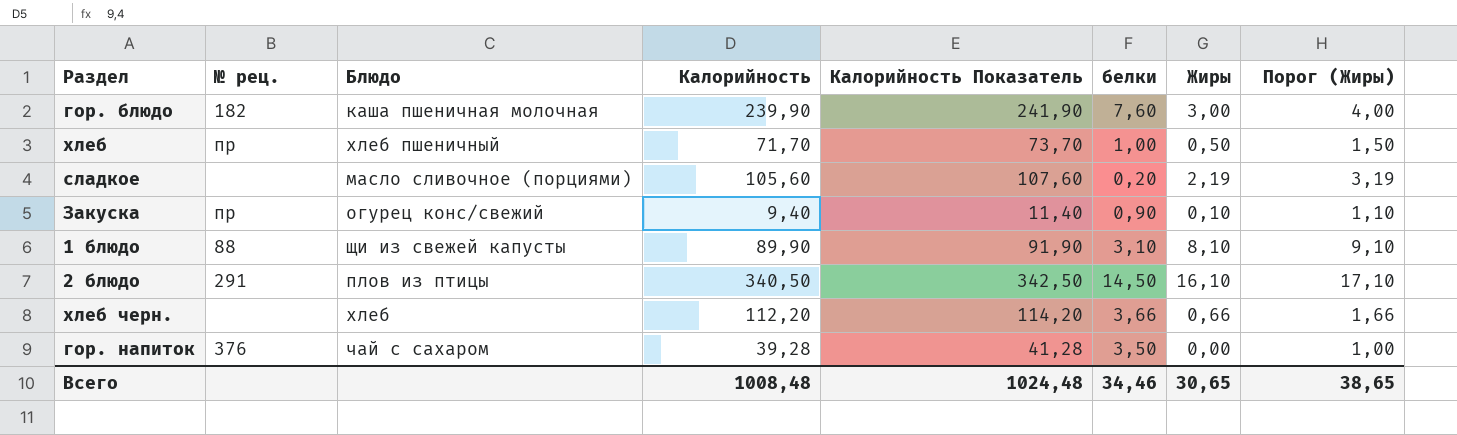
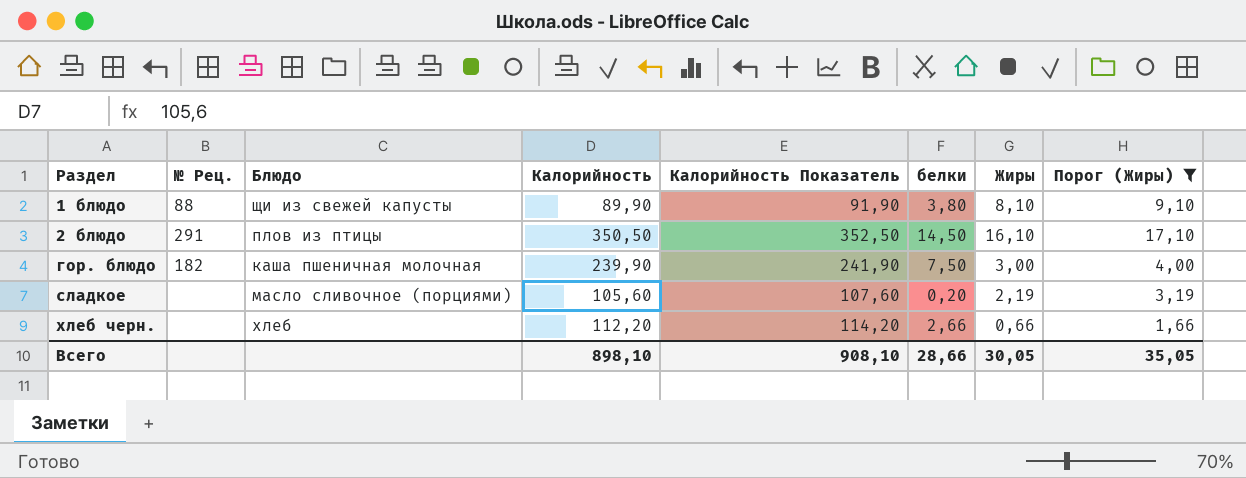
filter: none -> Порог (Жиры) >= 1,66
row order: none -> Раздел ascending
column name: № рец. -> № Рец.
1 блюдо | белки: 3,10 -> 3,80
2 блюдо | Калорийность: 340,50 -> 350,50
2 блюдо | Калорийность Показатель: 342,50 -> 352,50
гор. блюдо | белки: 7,60 -> 7,50
хлеб черн. | белки: 3,66 -> 2,66
Всего | Калорийность: 1008,48 -> 898,10
Всего | Калорийность Показатель: 1024,48 -> 908,10
Всего | белки: 34,46 -> 28,66
Всего | Жиры: 30,65 -> 30,05
Всего | Порог (Жиры): 38,65 -> 35,05

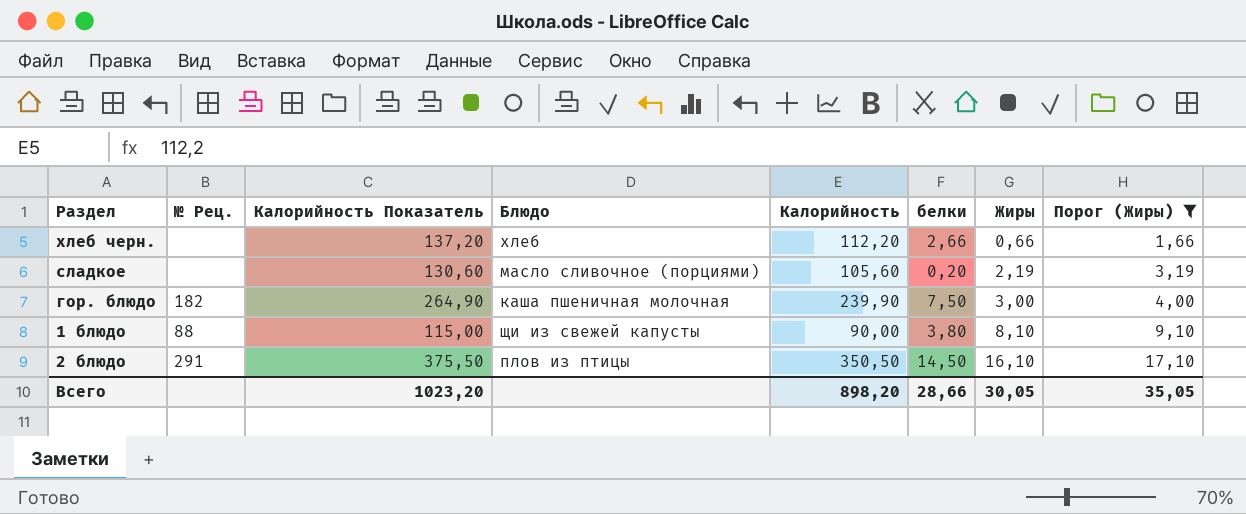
row order: Раздел ascending -> Жиры ascending
column Калорийность Показатель | formula: [Калорийность] + 2 -> [Калорийность] + 25
column Калорийность Показатель | position: 5 -> 3
1 блюдо | Калорийность: 89,90 -> 90,00
Всего | Калорийность Показатель: 908,10 -> 1023,20
Всего | Калорийность: 898,10 -> 898,20

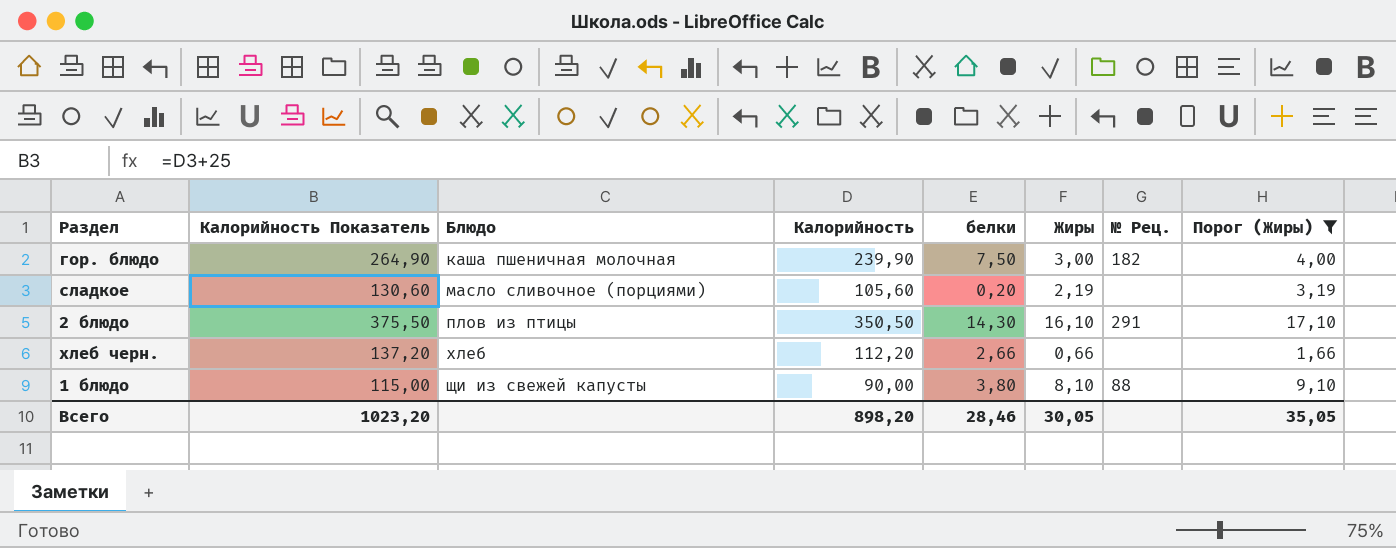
row order: Жиры ascending -> Блюдо ascending
column № Рец. | position: 2 -> 7
2 блюдо | белки: 14,50 -> 14,30
Всего | белки: 28,66 -> 28,46

